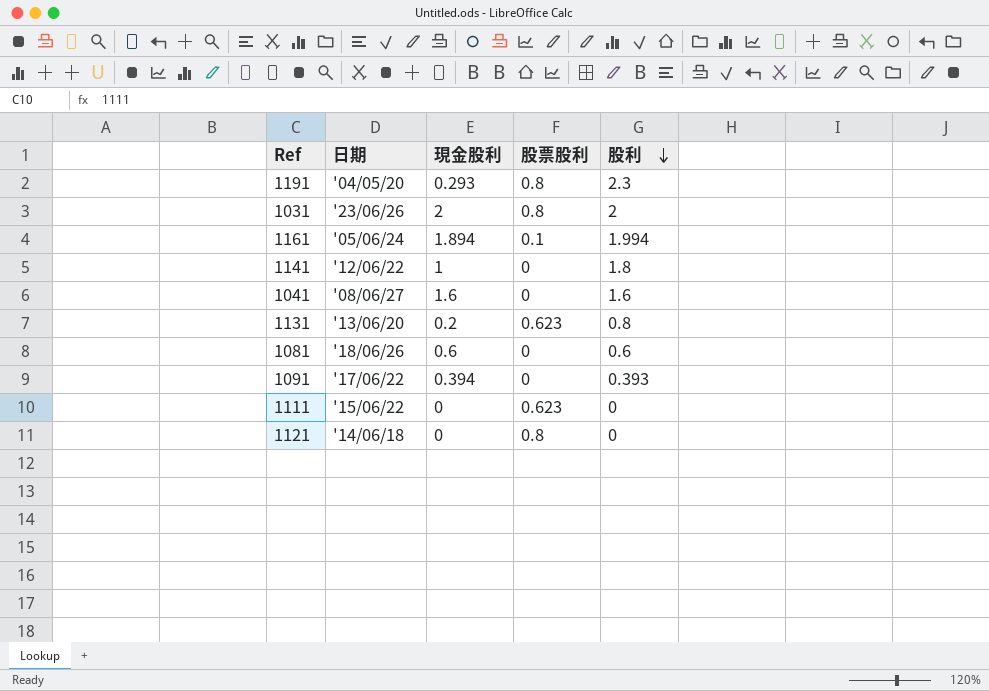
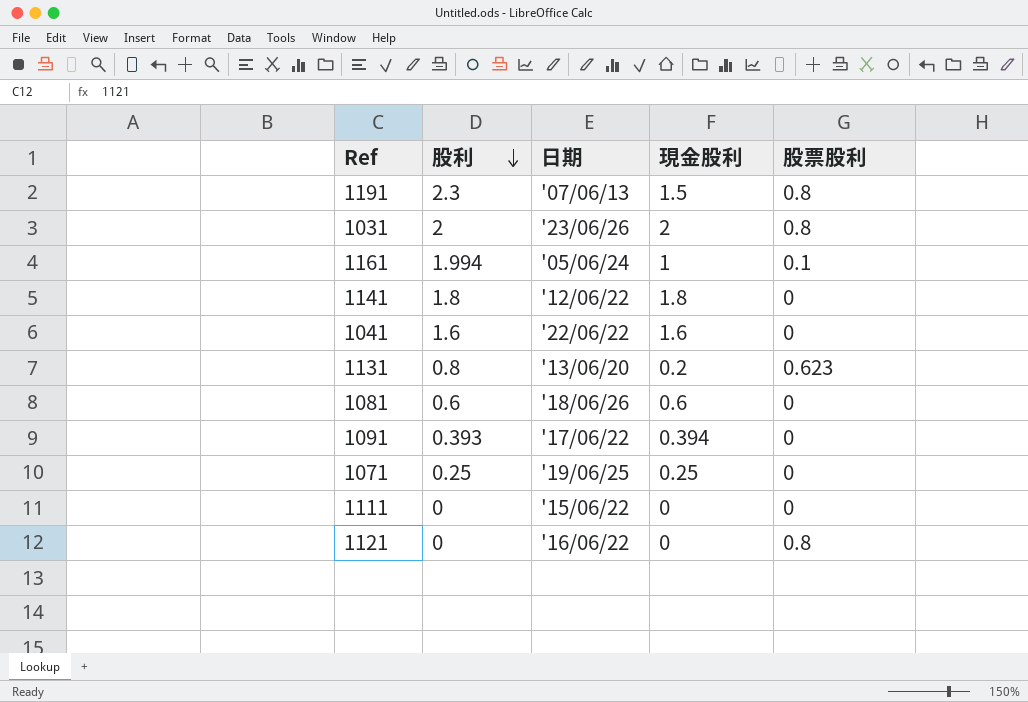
column 股利 | position: 5 -> 2
1191 | 日期: '04/05/20 -> '07/06/13
1191 | 現金股利: 0.293 -> 1.5
1161 | 現金股利: 1.894 -> 1
1141 | 現金股利: 1 -> 1.8
1041 | 日期: '08/06/27 -> '22/06/22
row 1071: none -> 0.25 | '19/06/25 | 0.25 | 0
1111 | 股票股利: 0.623 -> 0
1121 | 日期: '14/06/18 -> '16/06/22

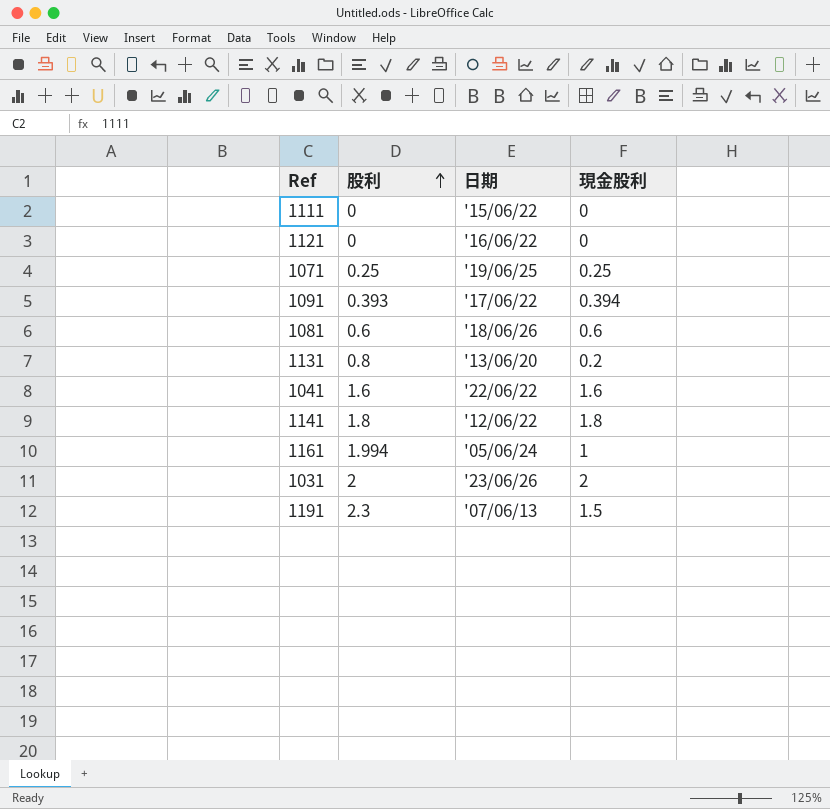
row order: 股利 descending -> 股利 ascending
column 股票股利 | position: 5 -> none

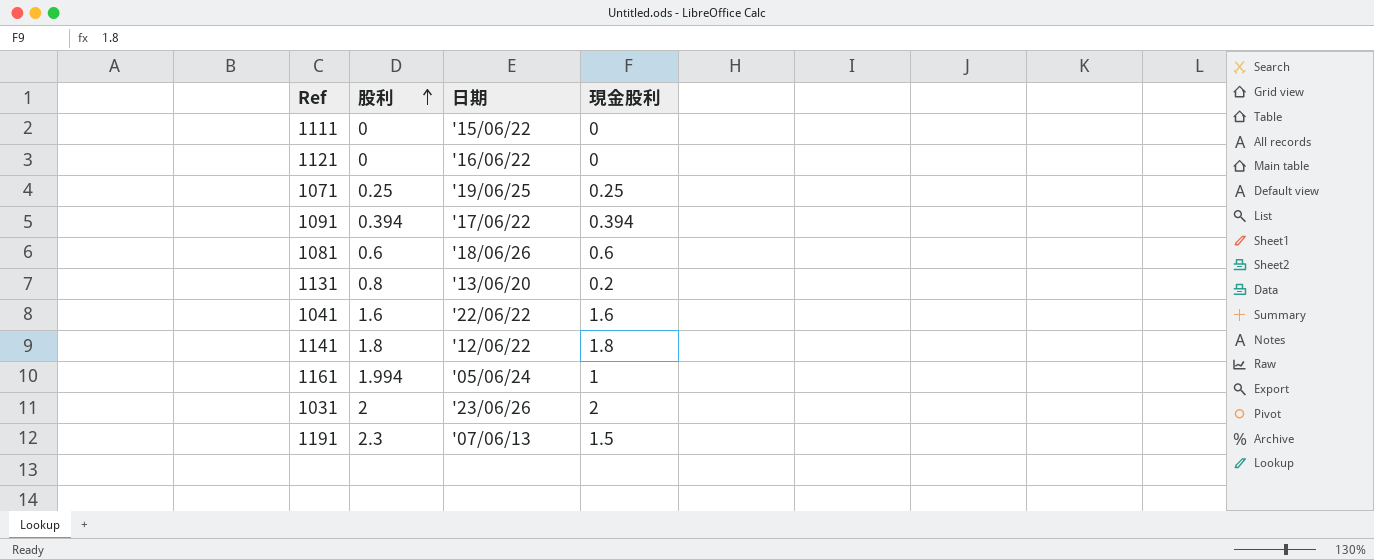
1091 | 股利: 0.393 -> 0.394

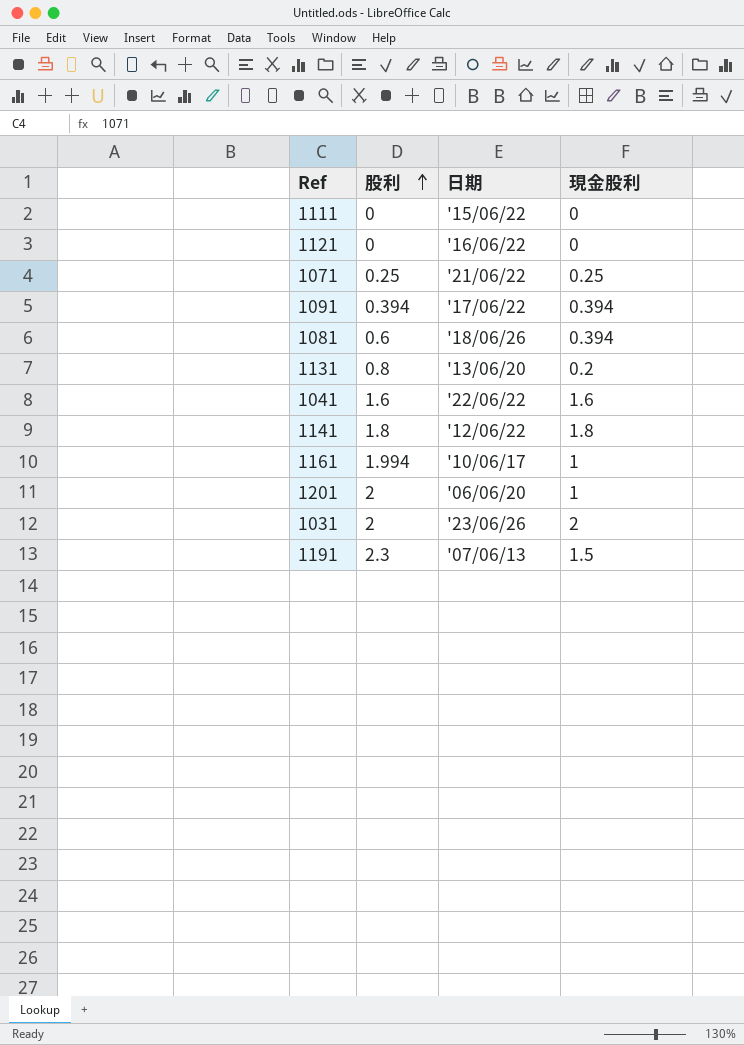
1071 | 日期: '19/06/25 -> '21/06/22
1081 | 現金股利: 0.6 -> 0.394
1161 | 日期: '05/06/24 -> '10/06/17
row 1201: none -> 2 | '06/06/20 | 1

